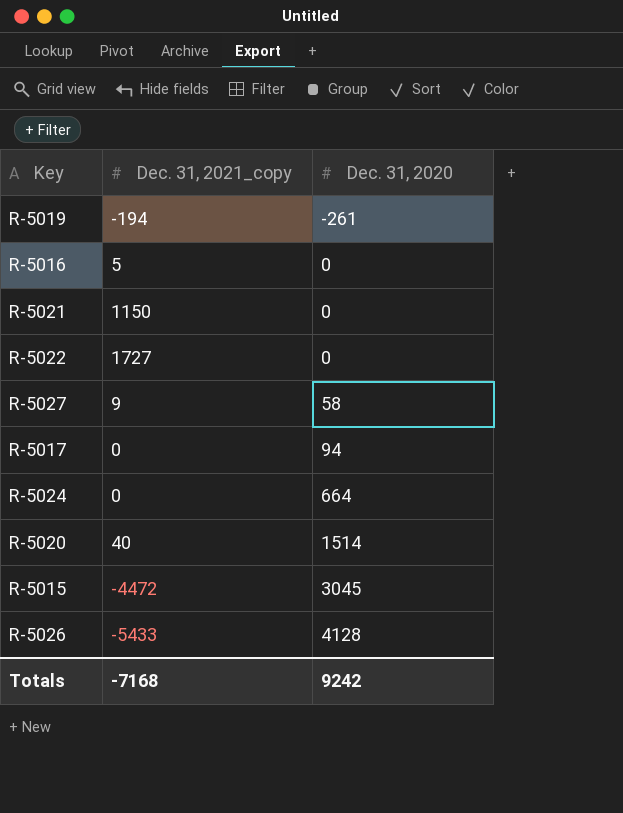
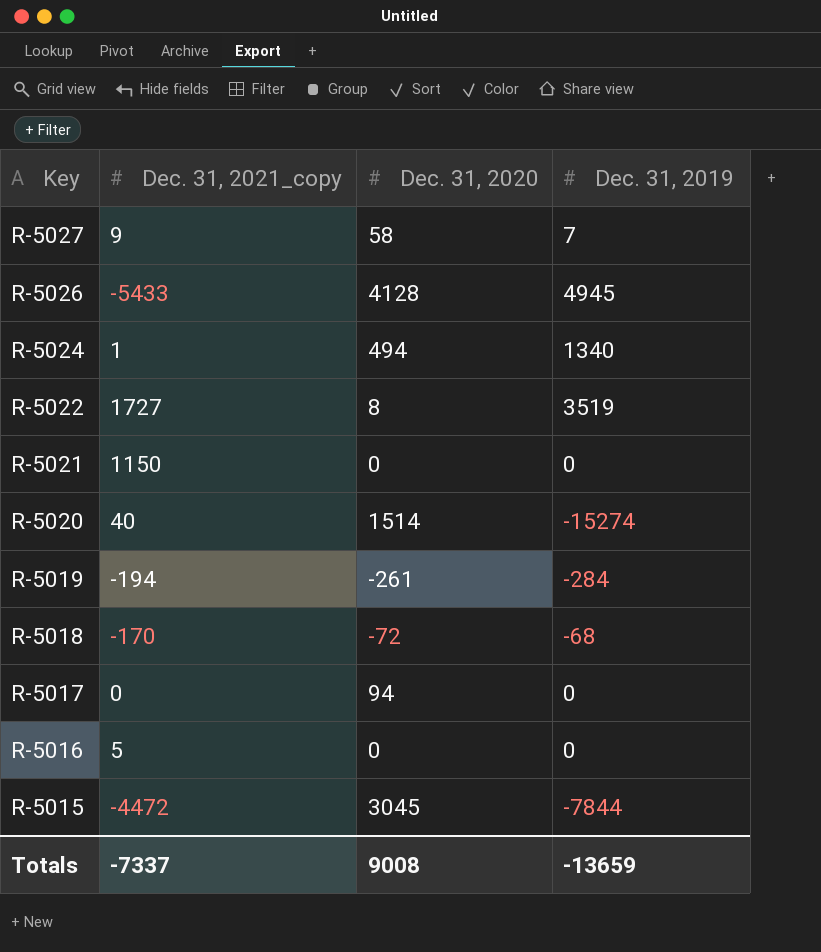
row order: Dec. 31, 2020 ascending -> Key descending
column Dec. 31, 2019 | position: none -> 4
R-5024 | Dec. 31, 2021_copy: 0 -> 1
R-5024 | Dec. 31, 2020: 664 -> 494
R-5022 | Dec. 31, 2020: 0 -> 8
row R-5018: none -> -170 | -72 | -68
Totals | Dec. 31, 2021_copy: -7168 -> -7337
Totals | Dec. 31, 2020: 9242 -> 9008

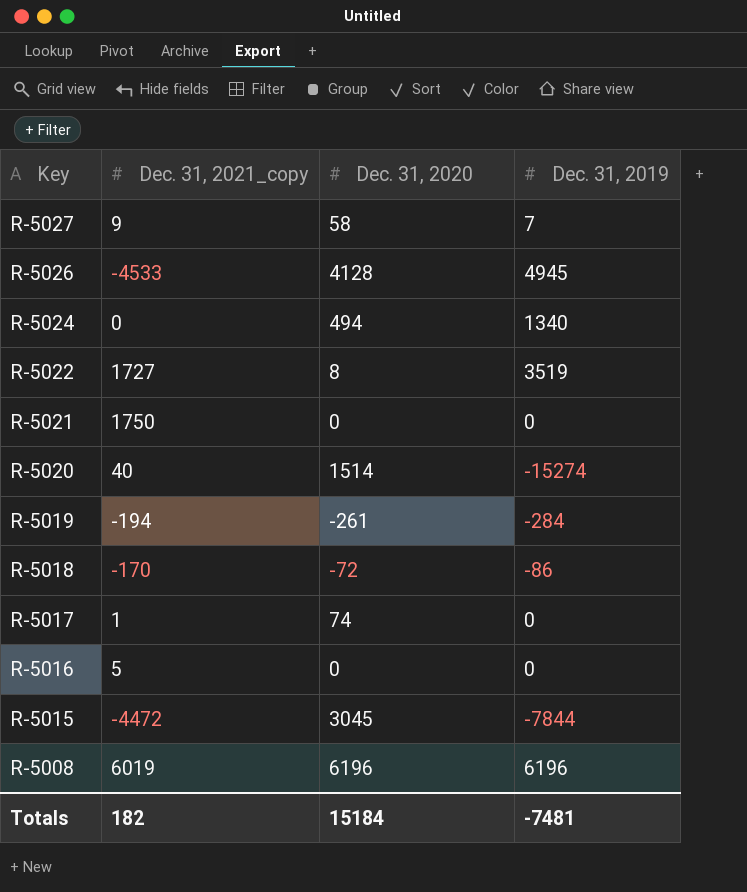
R-5026 | Dec. 31, 2021_copy: -5433 -> -4533
R-5024 | Dec. 31, 2021_copy: 1 -> 0
R-5021 | Dec. 31, 2021_copy: 1150 -> 1750
R-5018 | Dec. 31, 2019: -68 -> -86
R-5017 | Dec. 31, 2021_copy: 0 -> 1
R-5017 | Dec. 31, 2020: 94 -> 74
row R-5008: none -> 6019 | 6196 | 6196
Totals | Dec. 31, 2021_copy: -7337 -> 182
Totals | Dec. 31, 2020: 9008 -> 15184
Totals | Dec. 31, 2019: -13659 -> -7481

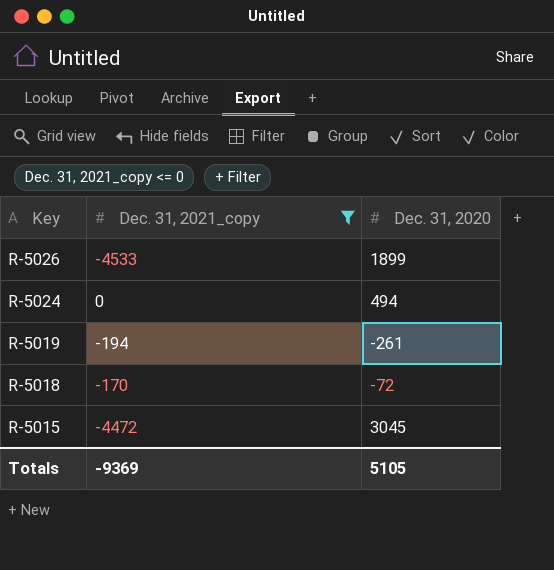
filter: none -> Dec. 31, 2021_copy <= 0
column Dec. 31, 2019 | position: 4 -> none
R-5026 | Dec. 31, 2020: 4128 -> 1899
Totals | Dec. 31, 2021_copy: 182 -> -9369
Totals | Dec. 31, 2020: 15184 -> 5105

